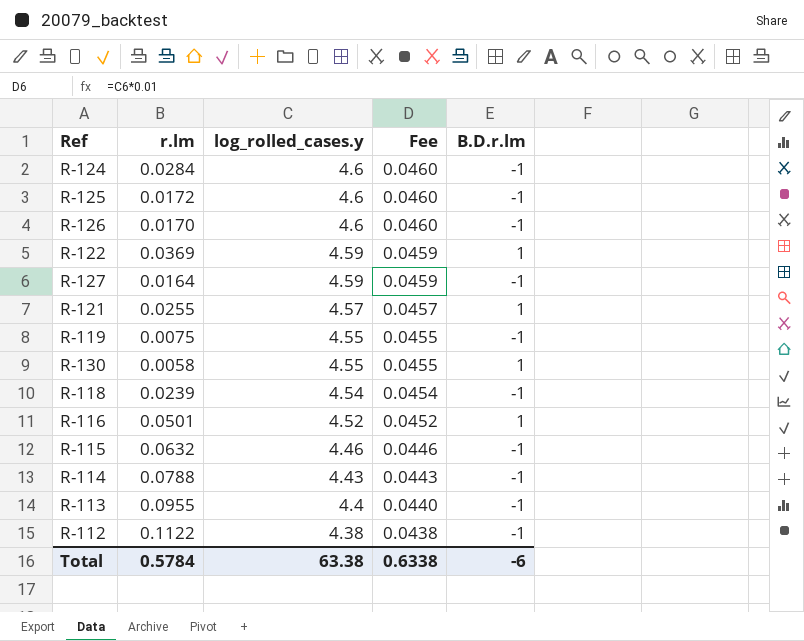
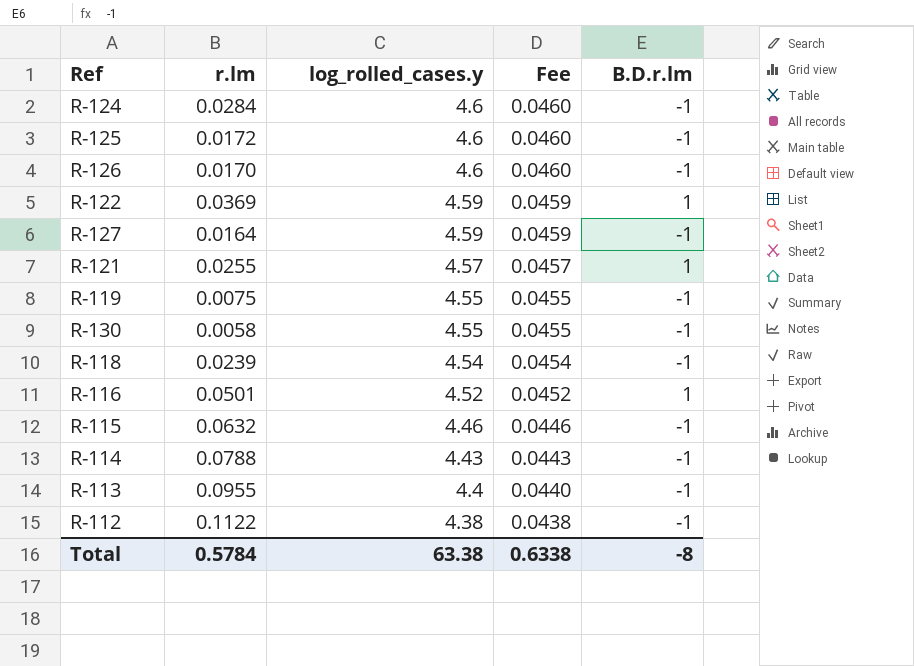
R-130 | B.D.r.lm: 1 -> -1
Total | B.D.r.lm: -6 -> -8

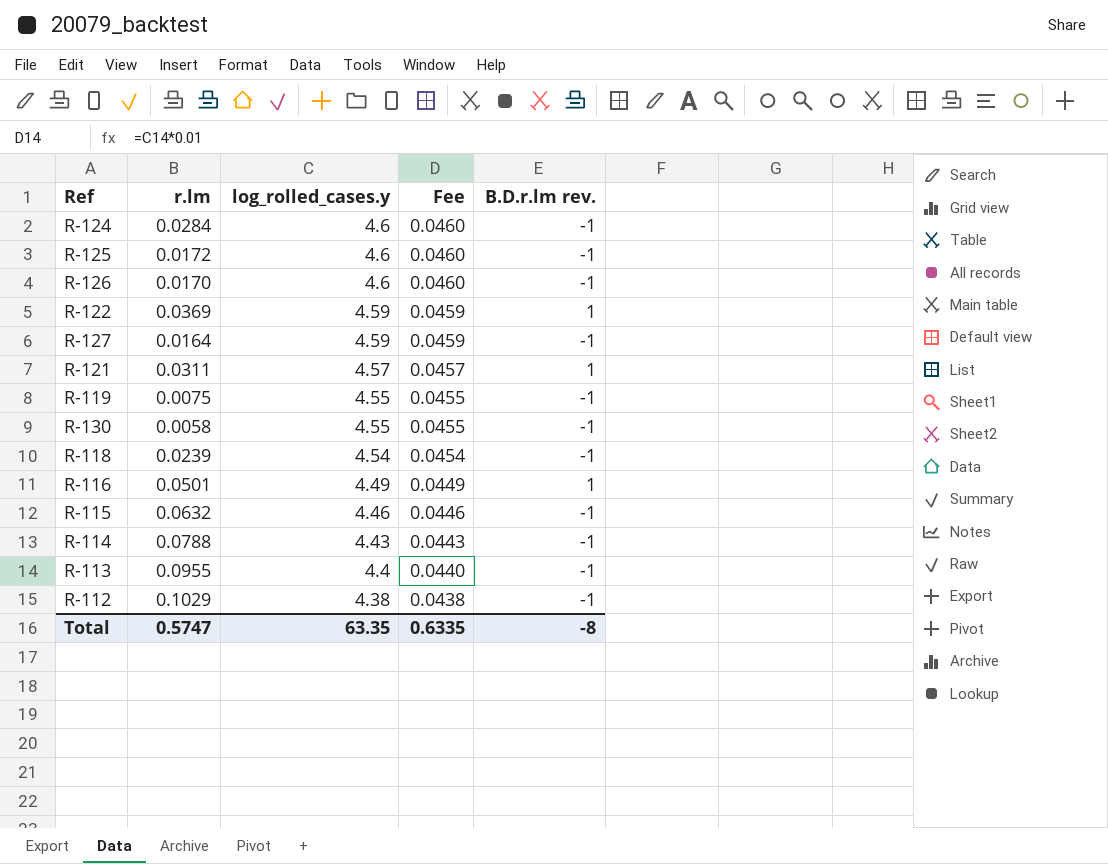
column name: B.D.r.lm -> B.D.r.lm rev.
R-121 | r.lm: 0.0255 -> 0.0311
R-116 | log_rolled_cases.y: 4.52 -> 4.49
R-116 | Fee: 0.0452 -> 0.0449
R-112 | r.lm: 0.1122 -> 0.1029
Total | r.lm: 0.5784 -> 0.5747
Total | log_rolled_cases.y: 63.38 -> 63.35
Total | Fee: 0.6338 -> 0.6335

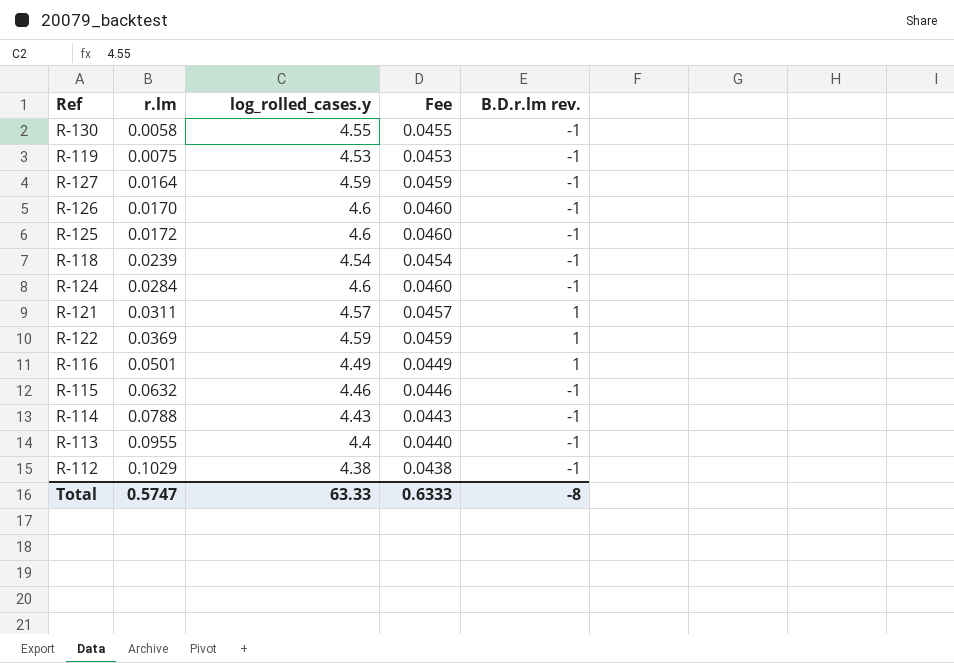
row order: log_rolled_cases.y descending -> r.lm ascending
R-119 | log_rolled_cases.y: 4.55 -> 4.53
R-119 | Fee: 0.0455 -> 0.0453
Total | log_rolled_cases.y: 63.35 -> 63.33
Total | Fee: 0.6335 -> 0.6333

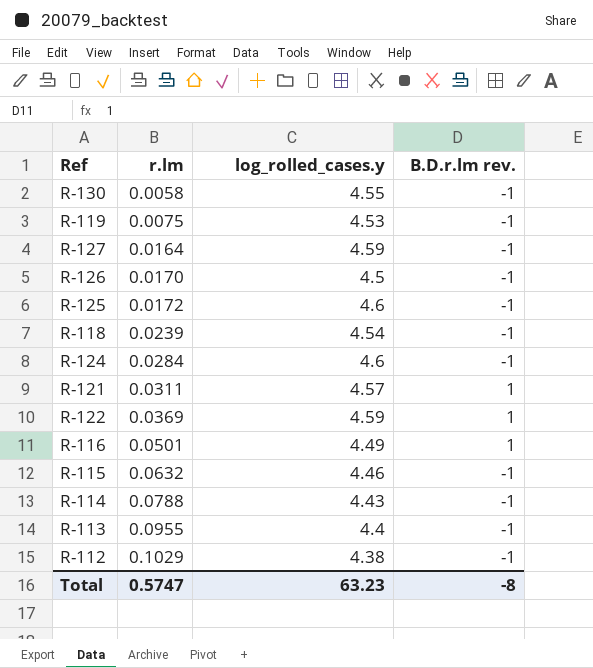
column Fee | formula: [log_rolled_cases.y] * 0.01 -> none
R-126 | log_rolled_cases.y: 4.6 -> 4.5
Total | log_rolled_cases.y: 63.33 -> 63.23

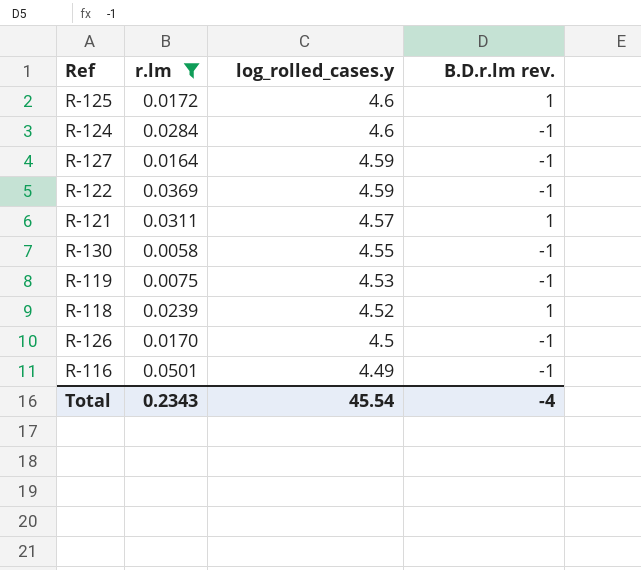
filter: none -> r.lm <= 0.0501
row order: r.lm ascending -> log_rolled_cases.y descending
R-125 | B.D.r.lm rev.: -1 -> 1
R-122 | B.D.r.lm rev.: 1 -> -1
R-118 | log_rolled_cases.y: 4.54 -> 4.52
R-118 | B.D.r.lm rev.: -1 -> 1
R-116 | B.D.r.lm rev.: 1 -> -1
Total | r.lm: 0.5747 -> 0.2343
Total | log_rolled_cases.y: 63.23 -> 45.54
Total | B.D.r.lm rev.: -8 -> -4

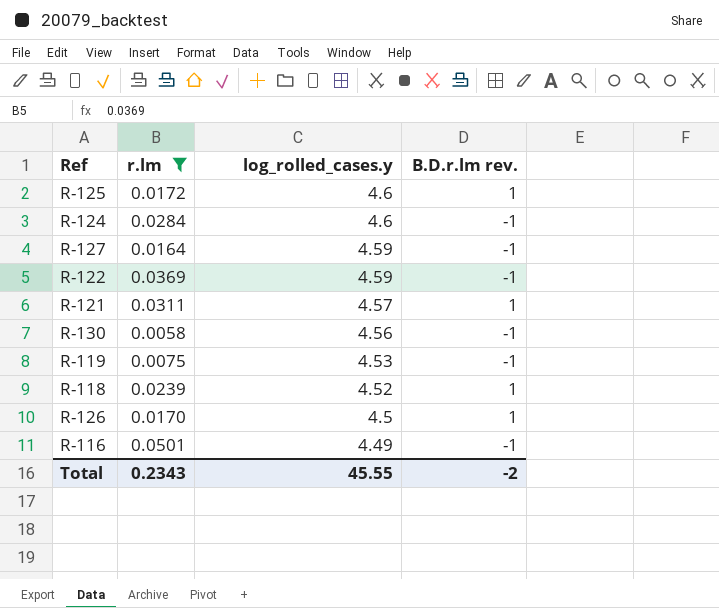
R-130 | log_rolled_cases.y: 4.55 -> 4.56
R-126 | B.D.r.lm rev.: -1 -> 1
Total | log_rolled_cases.y: 45.54 -> 45.55
Total | B.D.r.lm rev.: -4 -> -2

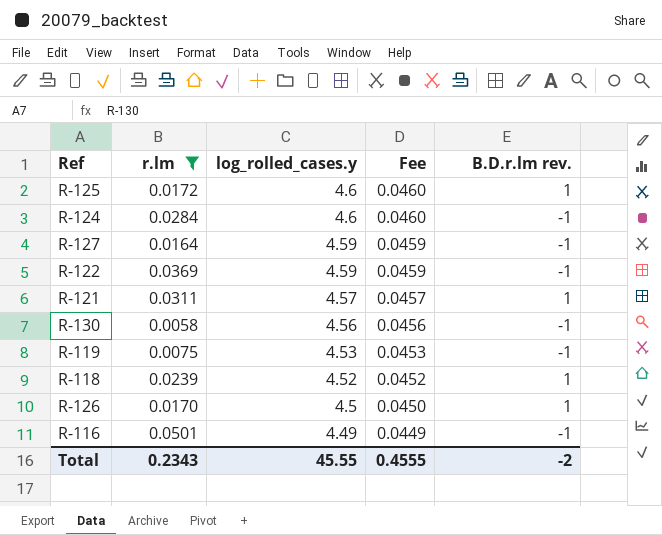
column Fee | formula: none -> [log_rolled_cases.y] * 0.01

